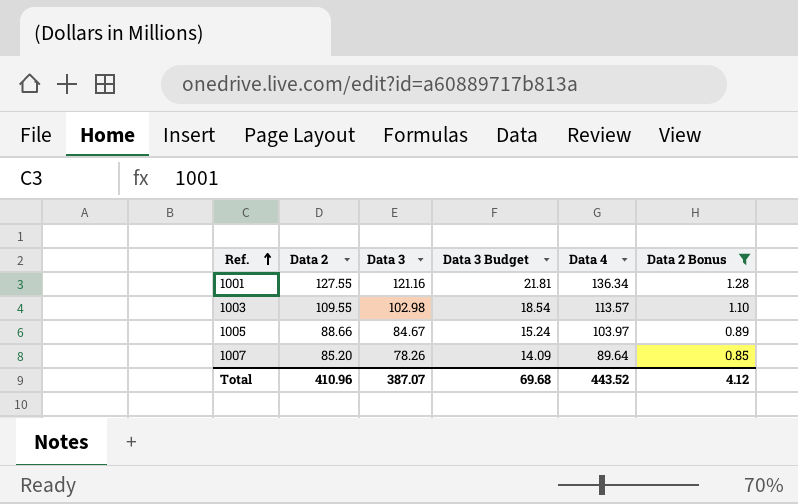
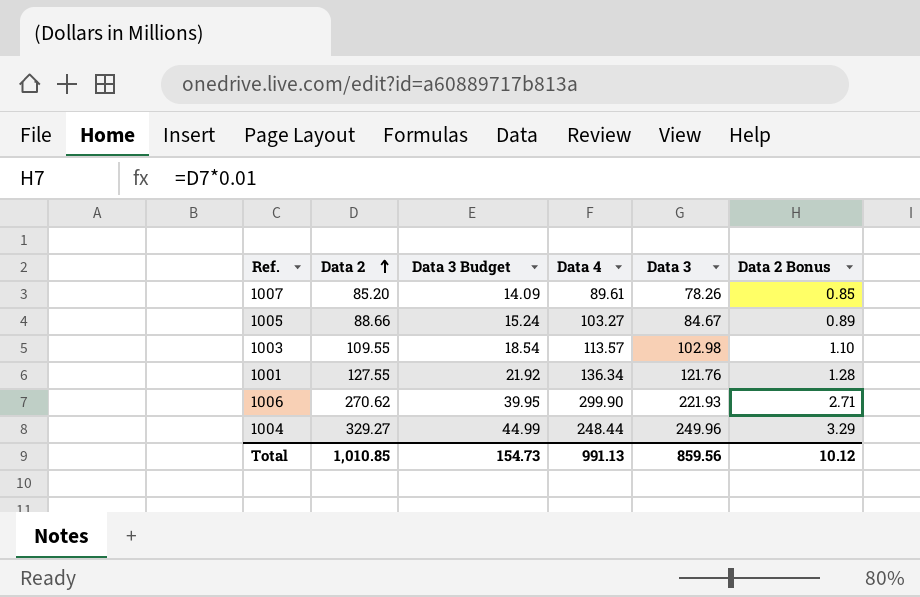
filter: Data 2 Bonus <= 1.28 -> none
row order: Ref. ascending -> Data 2 ascending
column Data 3 | position: 3 -> 5
1007 | Data 4: 89.64 -> 89.61
1005 | Data 4: 103.97 -> 103.27
1001 | Data 3 Budget: 21.81 -> 21.92
1001 | Data 3: 121.16 -> 121.76
Total | Data 2: 410.96 -> 1,010.85
Total | Data 3 Budget: 69.68 -> 154.73
Total | Data 4: 443.52 -> 991.13
Total | Data 3: 387.07 -> 859.56
Total | Data 2 Bonus: 4.12 -> 10.12

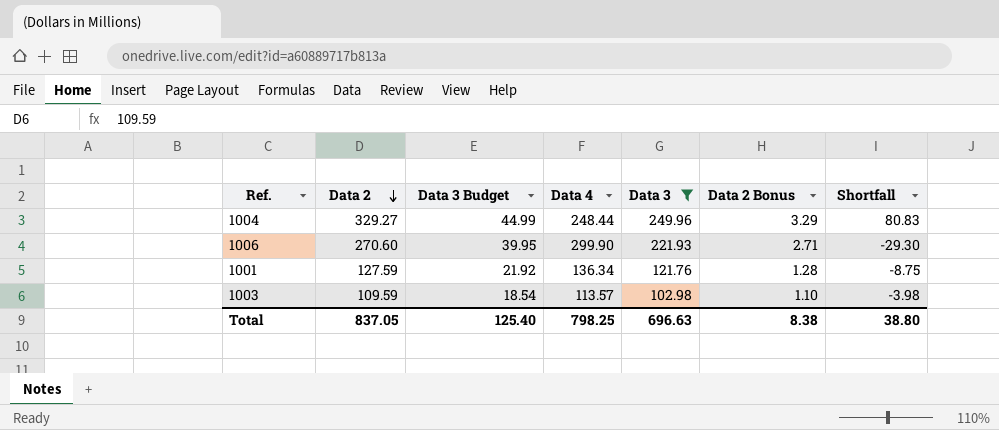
filter: none -> Data 3 >= 102.98
row order: Data 2 ascending -> Data 2 descending
column Shortfall | formula: none -> [Data 2] - [Data 4]
1006 | Data 2: 270.62 -> 270.60
1001 | Data 2: 127.55 -> 127.59
1003 | Data 2: 109.55 -> 109.59
Total | Data 2: 1,010.85 -> 837.05
Total | Data 3 Budget: 154.73 -> 125.40
Total | Data 4: 991.13 -> 798.25
Total | Data 3: 859.56 -> 696.63
Total | Data 2 Bonus: 10.12 -> 8.38

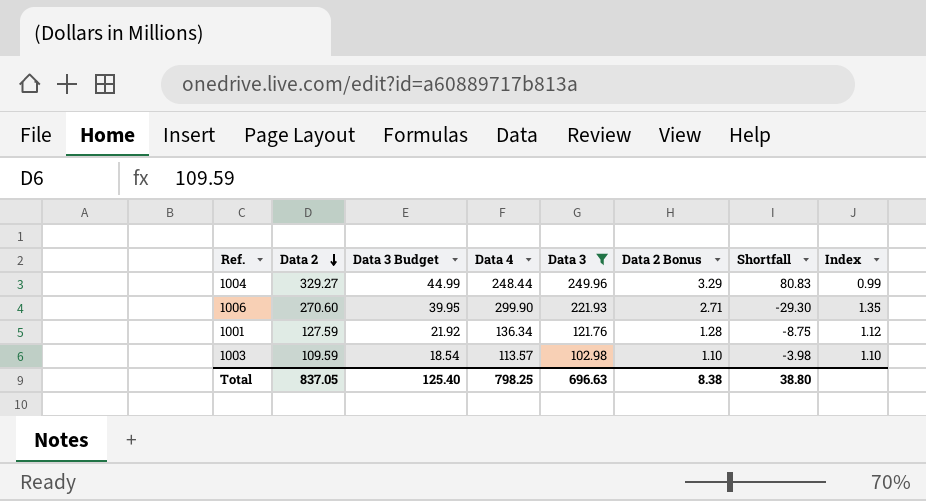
column Index | formula: none -> [Data 4] / [Data 3]

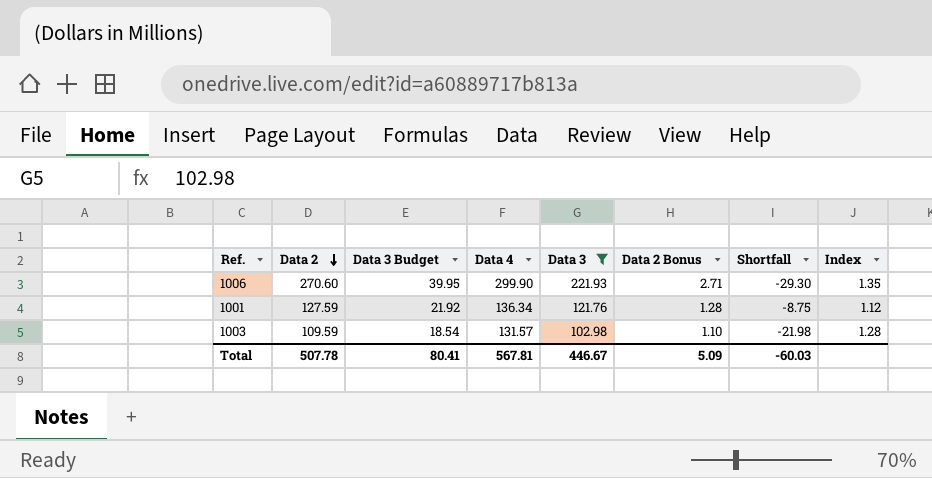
row 1004: 329.27 | 44.99 | 248.44 | 249.96 | 3.29 | 80.83 | 0.99 -> none
1003 | Data 4: 113.57 -> 131.57
1003 | Shortfall: -3.98 -> -21.98
1003 | Index: 1.10 -> 1.28
Total | Data 2: 837.05 -> 507.78
Total | Data 3 Budget: 125.40 -> 80.41
Total | Data 4: 798.25 -> 567.81
Total | Data 3: 696.63 -> 446.67
Total | Data 2 Bonus: 8.38 -> 5.09
Total | Shortfall: 38.80 -> -60.03

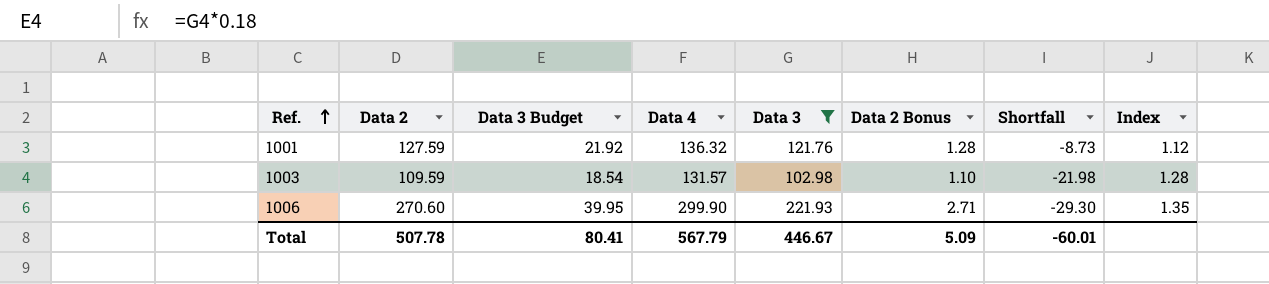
row order: Data 2 descending -> Ref. ascending
1001 | Data 4: 136.34 -> 136.32
1001 | Shortfall: -8.75 -> -8.73
Total | Data 4: 567.81 -> 567.79
Total | Shortfall: -60.03 -> -60.01

